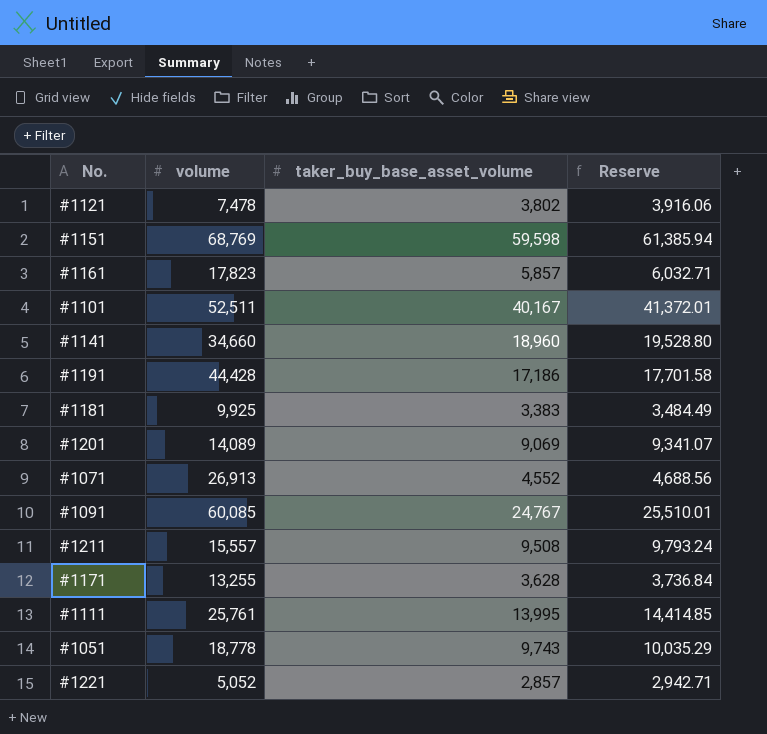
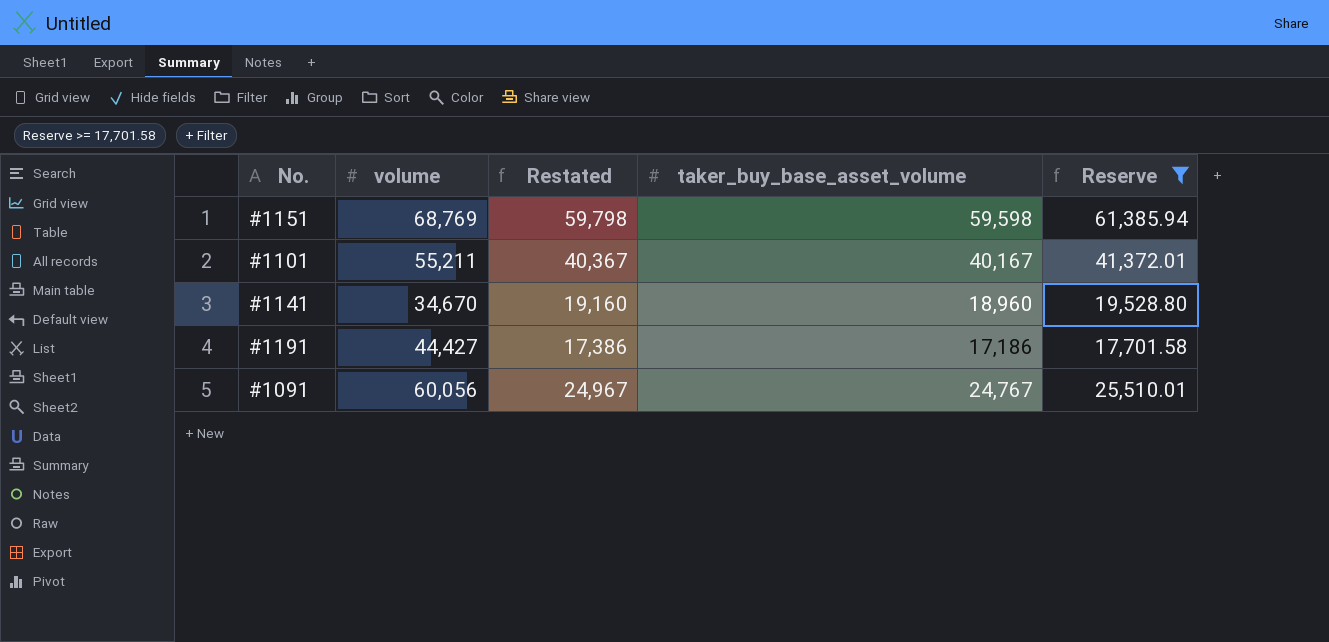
filter: none -> Reserve >= 17,701.58
column Restated | formula: none -> [taker_buy_base_asset_volume] + 200
#1101 | volume: 52,511 -> 55,211
#1141 | volume: 34,660 -> 34,670
#1191 | volume: 44,428 -> 44,427
#1091 | volume: 60,085 -> 60,056

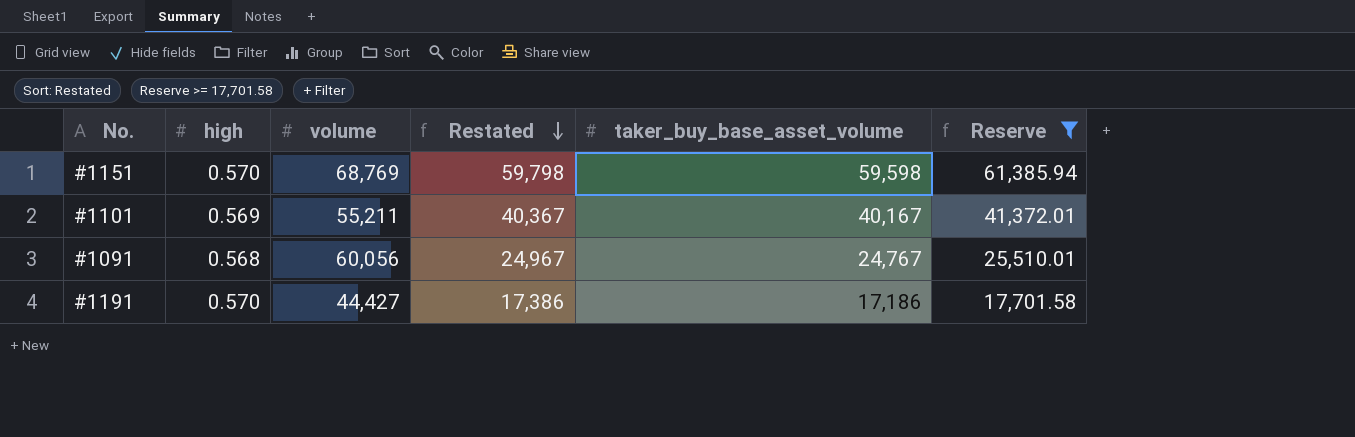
row order: none -> Restated descending
column high | position: none -> 2
row #1141: 34,670 | 19,160 | 18,960 | 19,528.80 -> none

